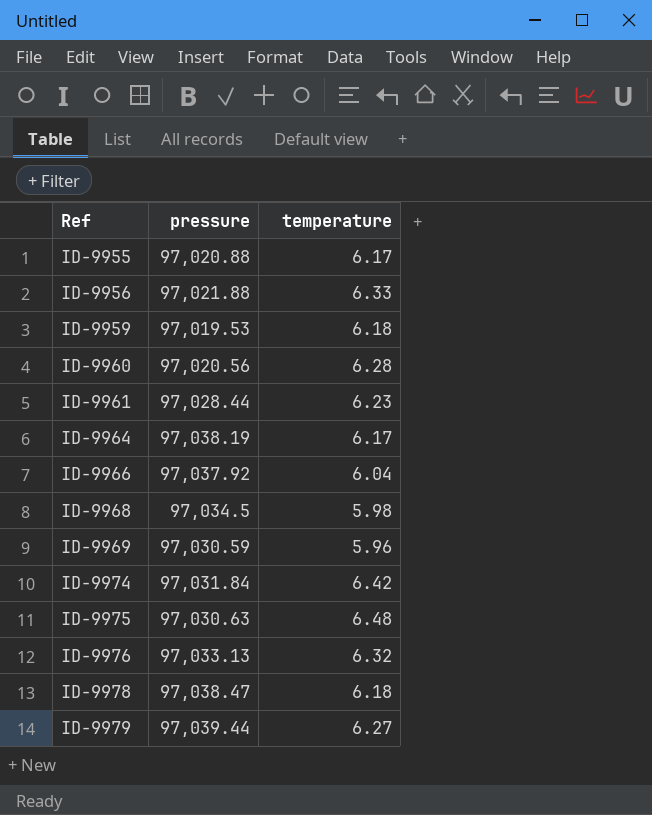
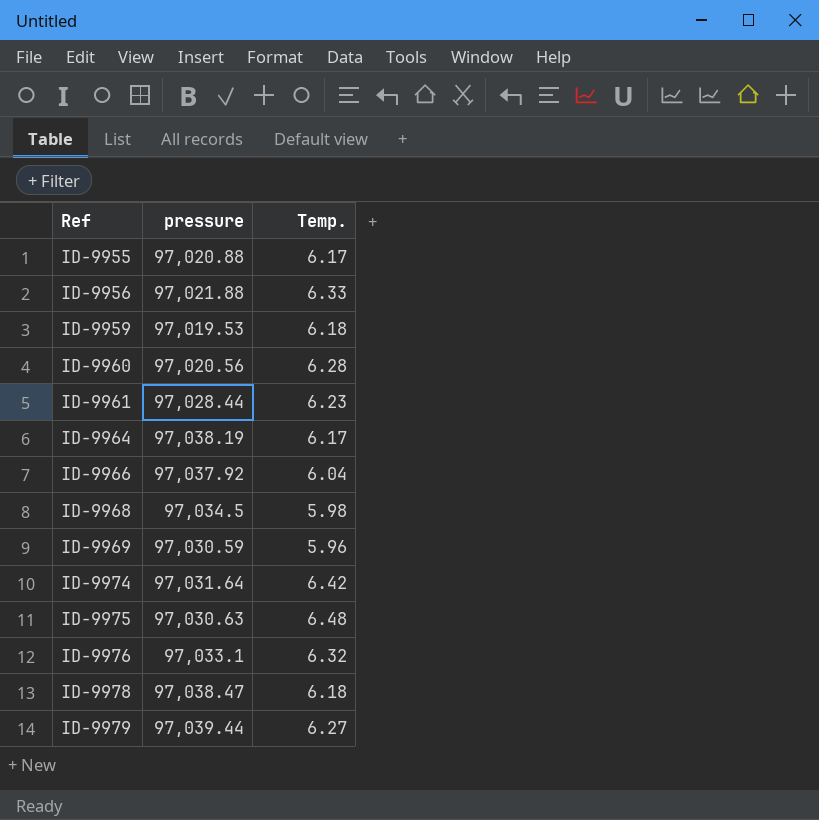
column name: temperature -> Temp.
ID-9974 | pressure: 97,031.84 -> 97,031.64
ID-9976 | pressure: 97,033.13 -> 97,033.1

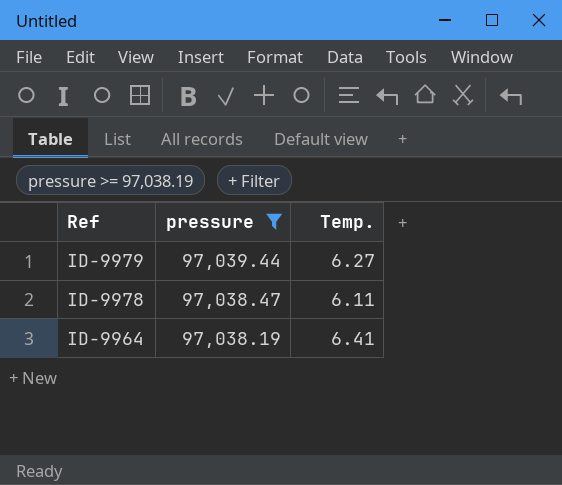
filter: none -> pressure >= 97,038.19
row order: Ref ascending -> Ref descending
ID-9978 | Temp.: 6.18 -> 6.11
ID-9964 | Temp.: 6.17 -> 6.41

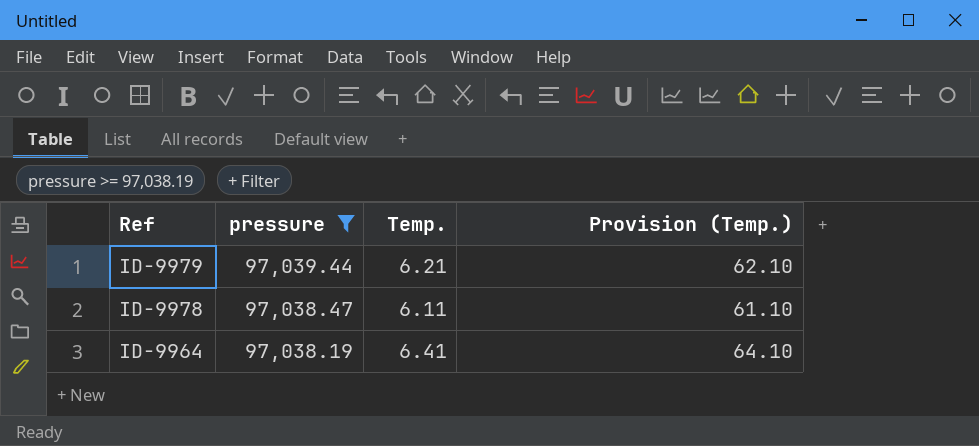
column Provision (Temp.) | formula: none -> [Temp.] * 10
ID-9979 | Temp.: 6.27 -> 6.21

